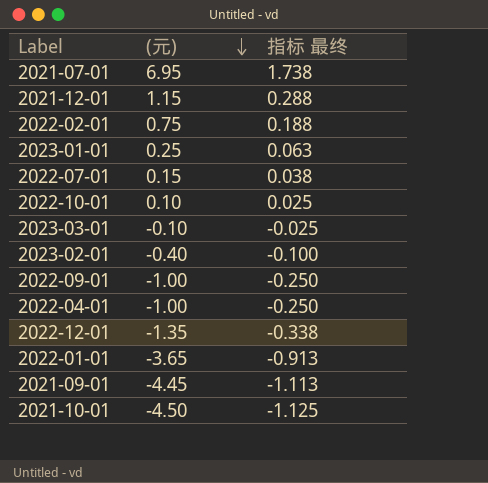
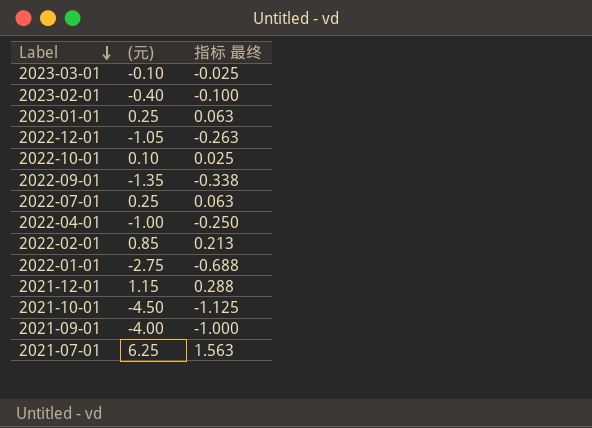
row order: (元) descending -> Label descending
2022-12-01 | (元): -1.35 -> -1.05
2022-12-01 | 指标 最终: -0.338 -> -0.263
2022-09-01 | (元): -1.00 -> -1.35
2022-09-01 | 指标 最终: -0.250 -> -0.338
2022-07-01 | (元): 0.15 -> 0.25
2022-07-01 | 指标 最终: 0.038 -> 0.063
2022-02-01 | (元): 0.75 -> 0.85
2022-02-01 | 指标 最终: 0.188 -> 0.213
2022-01-01 | (元): -3.65 -> -2.75
2022-01-01 | 指标 最终: -0.913 -> -0.688
2021-09-01 | (元): -4.45 -> -4.00
2021-09-01 | 指标 最终: -1.113 -> -1.000
2021-07-01 | (元): 6.95 -> 6.25
2021-07-01 | 指标 最终: 1.738 -> 1.563

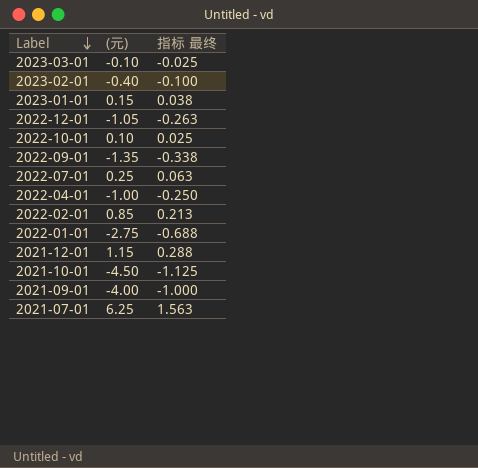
2023-01-01 | (元): 0.25 -> 0.15
2023-01-01 | 指标 最终: 0.063 -> 0.038

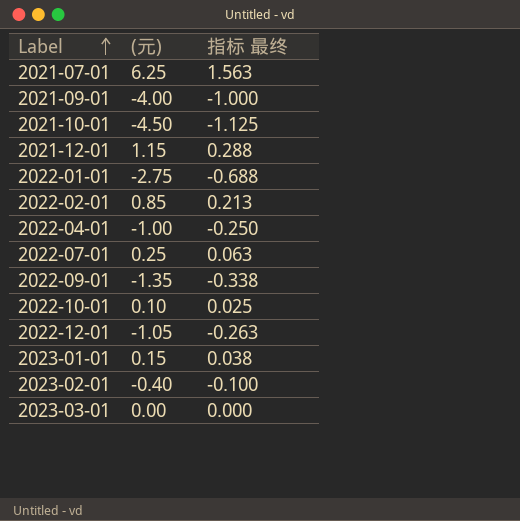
row order: Label descending -> Label ascending
2023-03-01 | (元): -0.10 -> 0.00
2023-03-01 | 指标 最终: -0.025 -> 0.000

